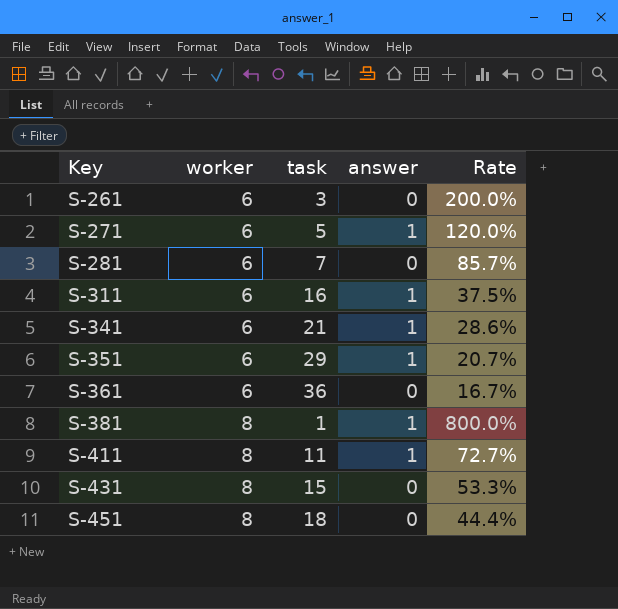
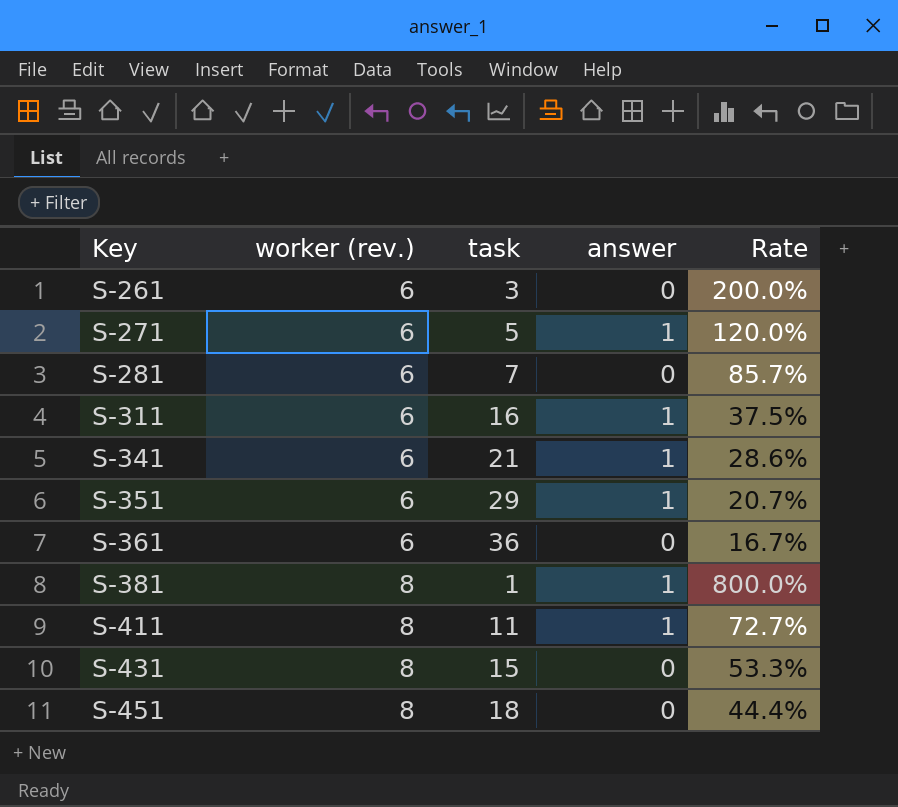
column name: worker -> worker (rev.)

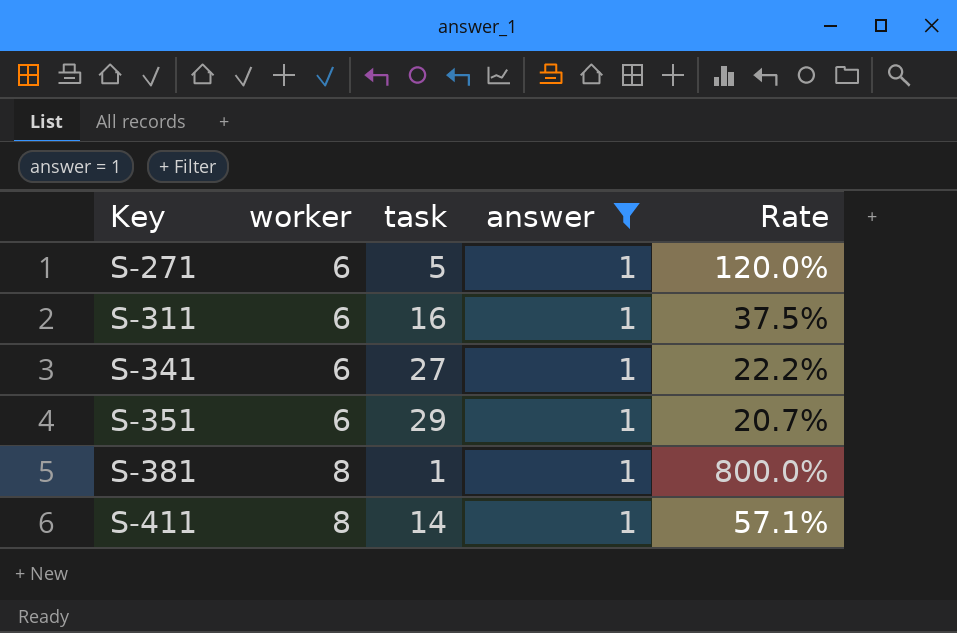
filter: none -> answer = 1
column name: worker (rev.) -> worker
S-341 | task: 21 -> 27
S-341 | Rate: 28.6% -> 22.2%
S-411 | task: 11 -> 14
S-411 | Rate: 72.7% -> 57.1%

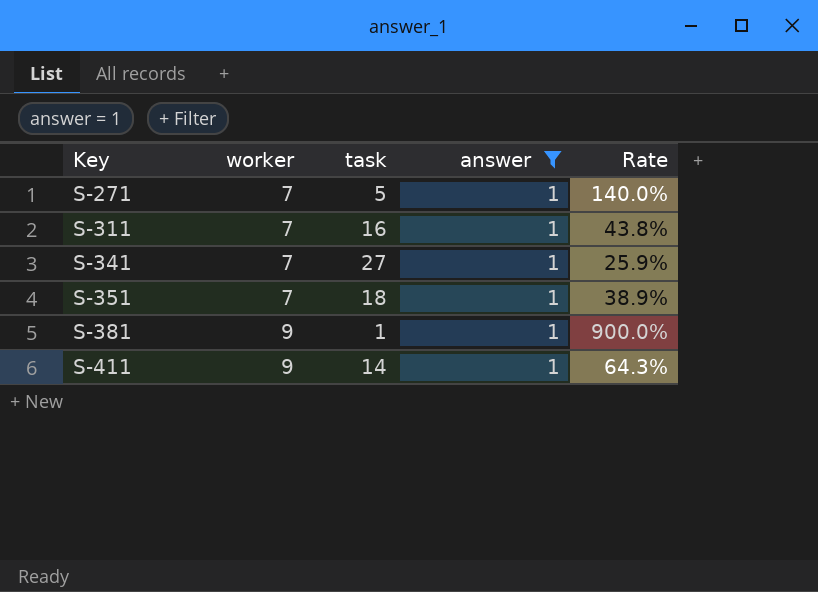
S-271 | worker: 6 -> 7
S-271 | Rate: 120.0% -> 140.0%
S-311 | worker: 6 -> 7
S-311 | Rate: 37.5% -> 43.8%
S-341 | worker: 6 -> 7
S-341 | Rate: 22.2% -> 25.9%
S-351 | worker: 6 -> 7
S-351 | task: 29 -> 18
S-351 | Rate: 20.7% -> 38.9%
S-381 | worker: 8 -> 9
S-381 | Rate: 800.0% -> 900.0%
S-411 | worker: 8 -> 9
S-411 | Rate: 57.1% -> 64.3%

